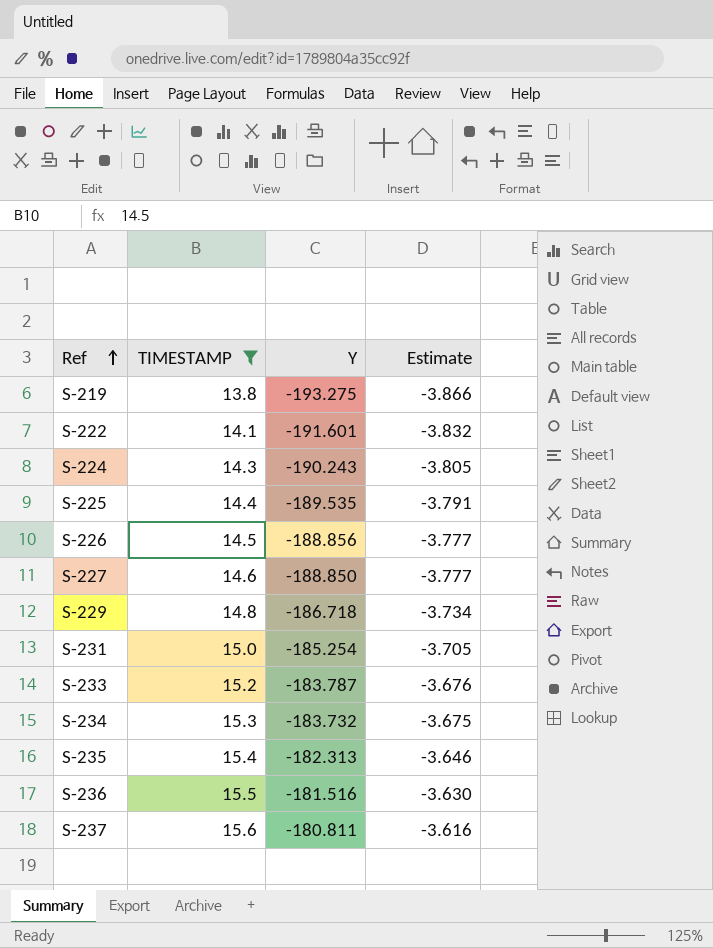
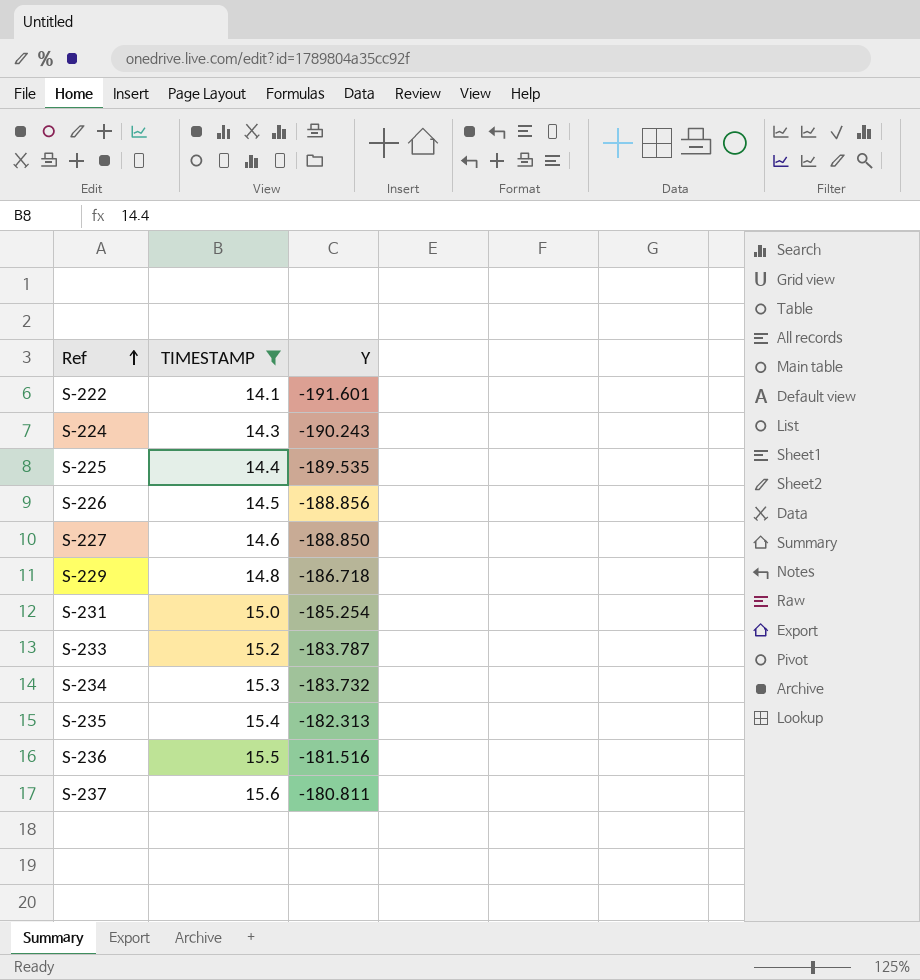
column Estimate | formula: [Y] * 0.02 -> none
row S-219: 13.8 | -193.275 | -3.866 -> none

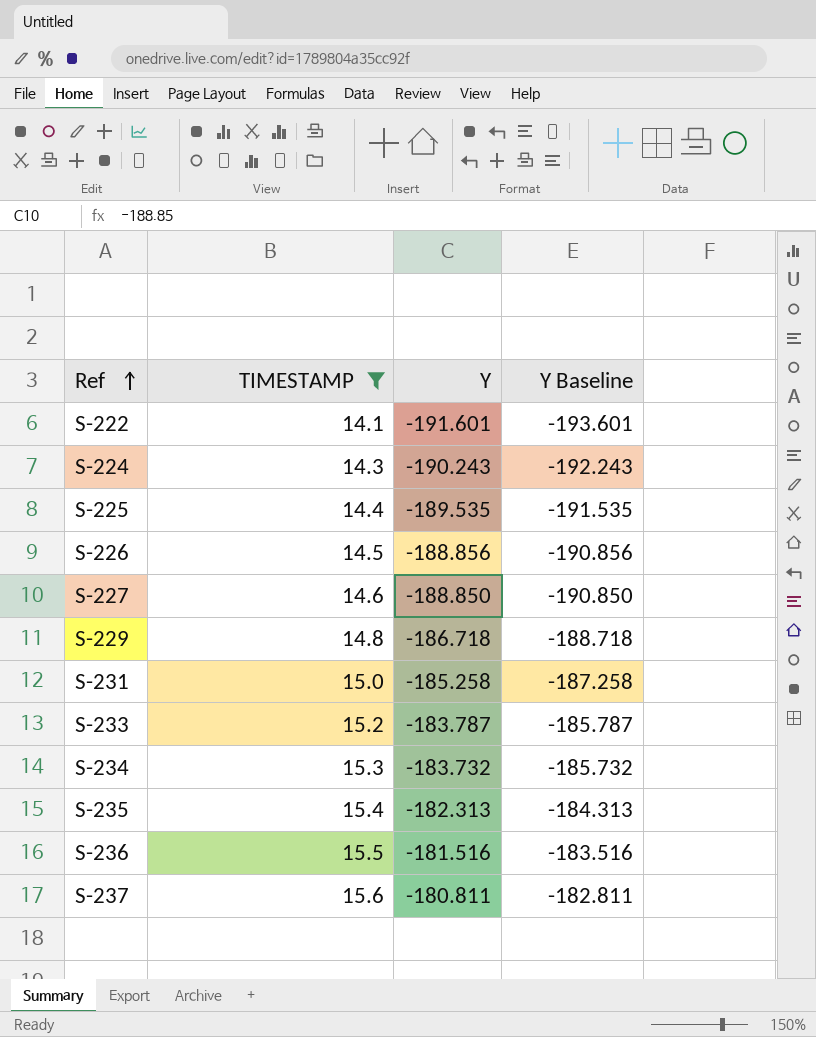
column Y Baseline | formula: none -> [Y] - 2
S-231 | Y: -185.254 -> -185.258

